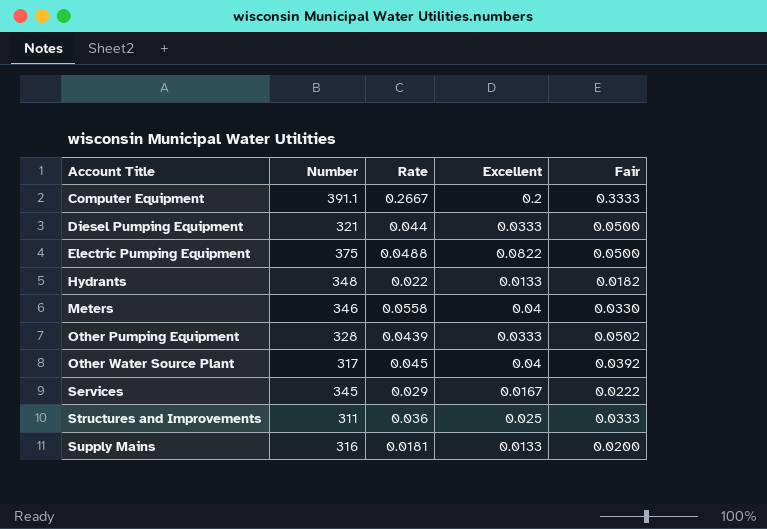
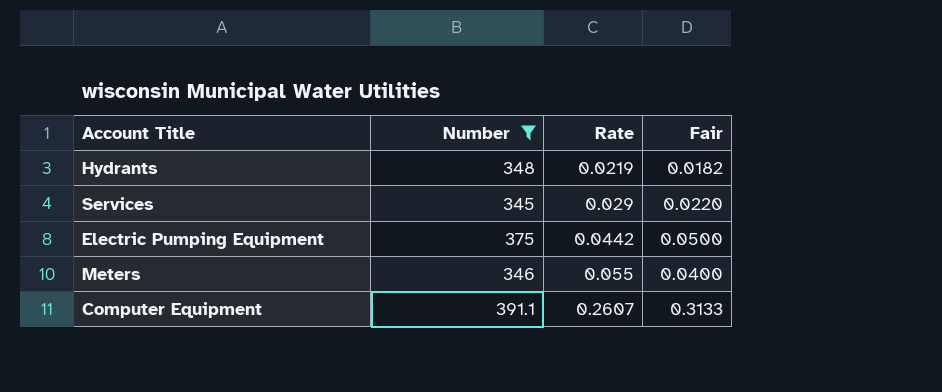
filter: none -> Number >= 345
row order: Account Title ascending -> Rate ascending
column Excellent | position: 4 -> none
Hydrants | Rate: 0.022 -> 0.0219
Services | Fair: 0.0222 -> 0.0220
Electric Pumping Equipment | Rate: 0.0488 -> 0.0442
Meters | Rate: 0.0558 -> 0.055
Meters | Fair: 0.0330 -> 0.0400
Computer Equipment | Rate: 0.2667 -> 0.2607
Computer Equipment | Fair: 0.3333 -> 0.3133

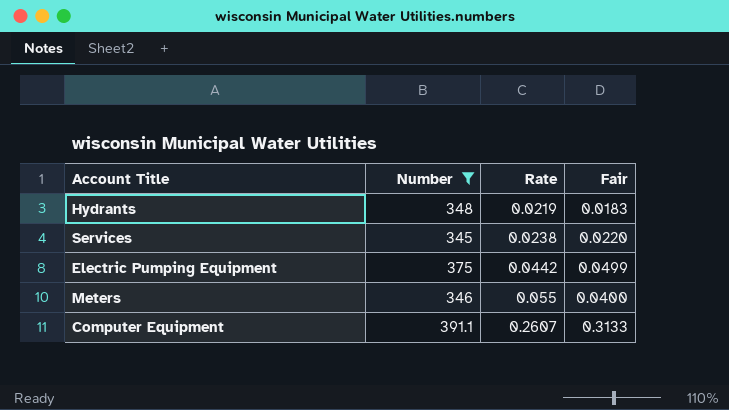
Hydrants | Fair: 0.0182 -> 0.0183
Services | Rate: 0.029 -> 0.0238
Electric Pumping Equipment | Fair: 0.0500 -> 0.0499

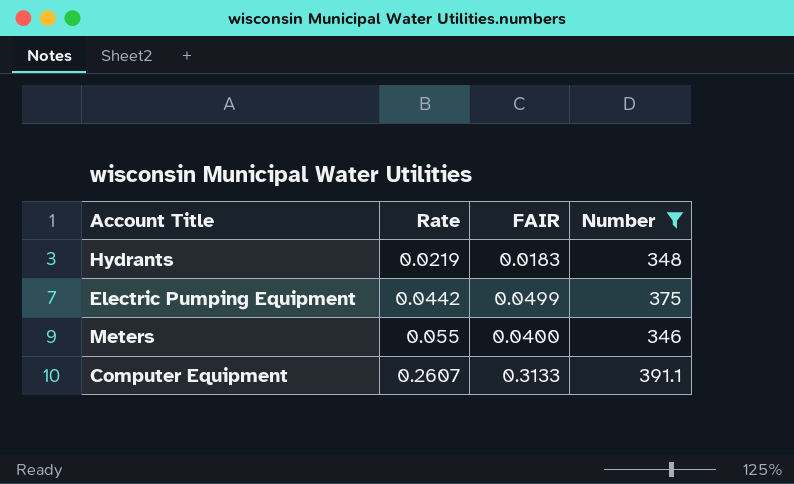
column name: Fair -> FAIR
column Number | position: 2 -> 4
row Services: 345 | 0.0238 | 0.0220 -> none

